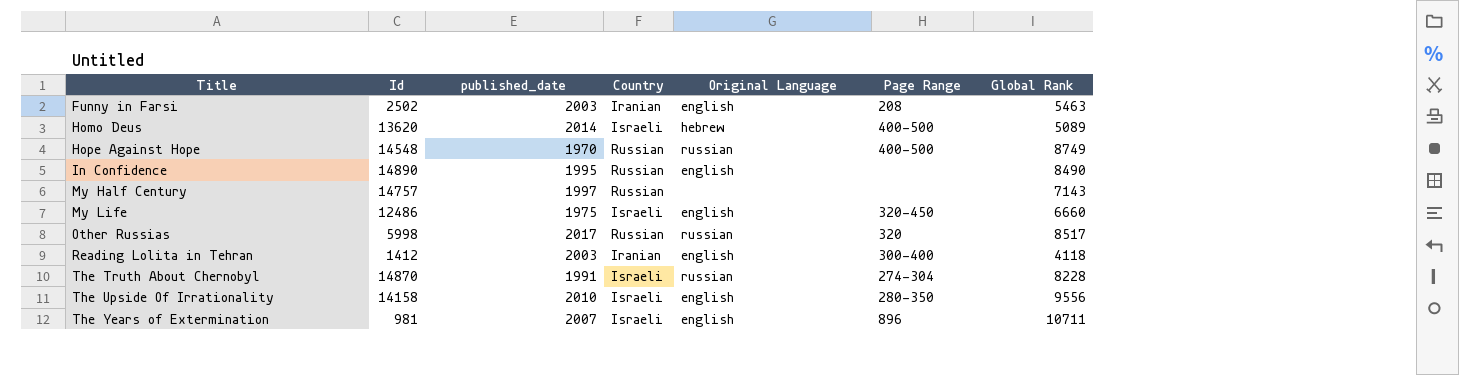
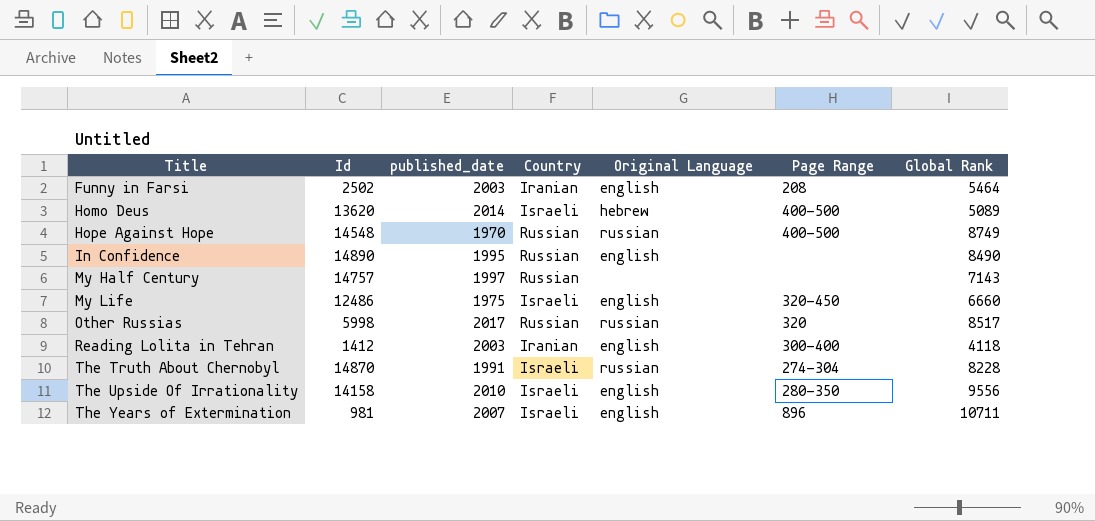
Funny in Farsi | Global Rank: 5463 -> 5464

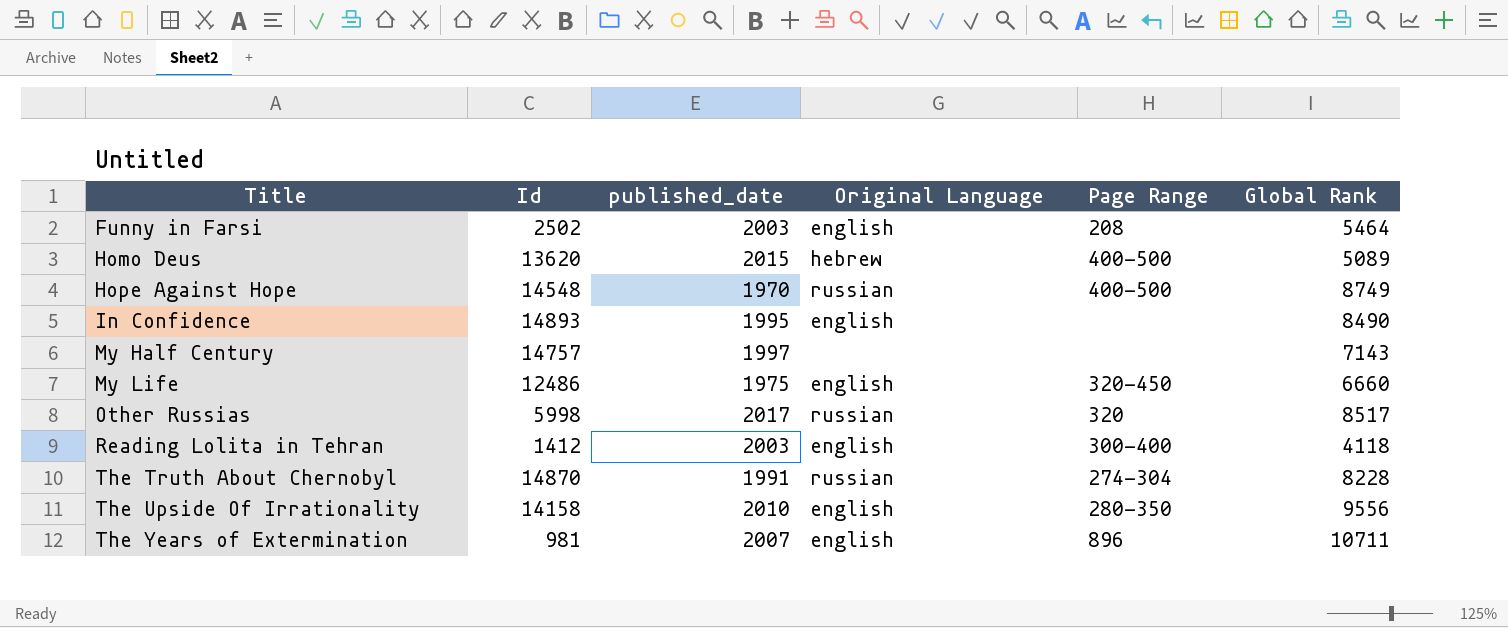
column Country | position: 4 -> none
Homo Deus | published_date: 2014 -> 2015
In Confidence | Id: 14890 -> 14893

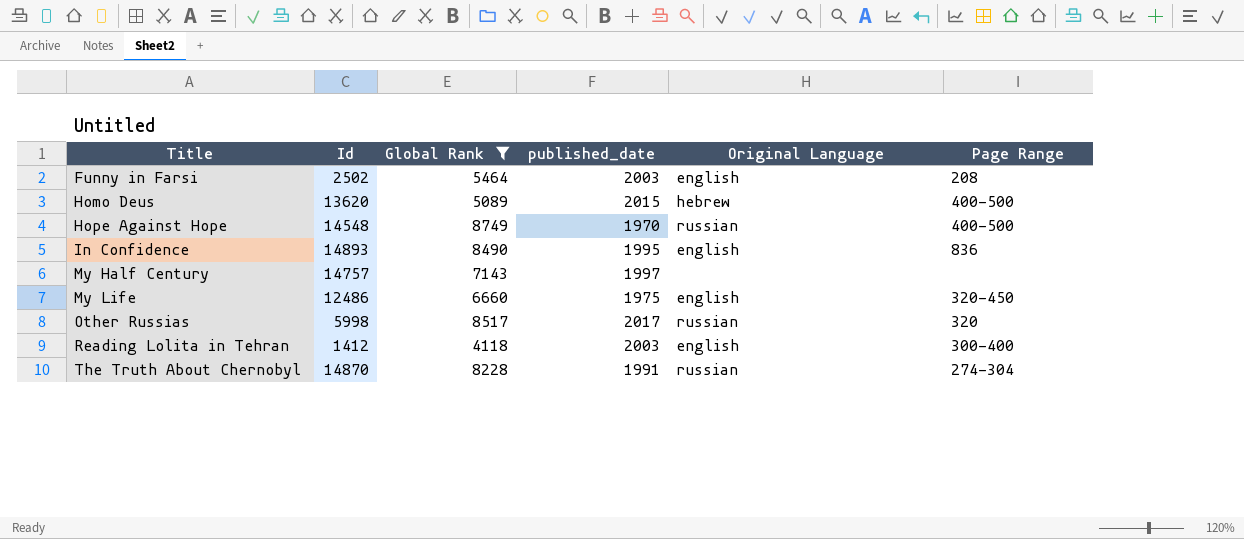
filter: none -> Global Rank <= 8749
column Global Rank | position: 6 -> 3
In Confidence | Page Range: none -> 836

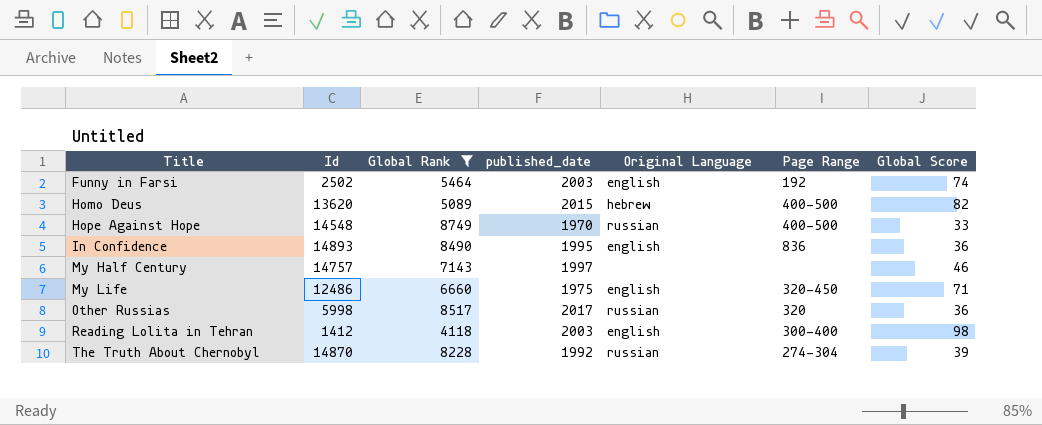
column Global Score | position: none -> 7
Funny in Farsi | Page Range: 208 -> 192
The Truth About Chernobyl | published_date: 1991 -> 1992

